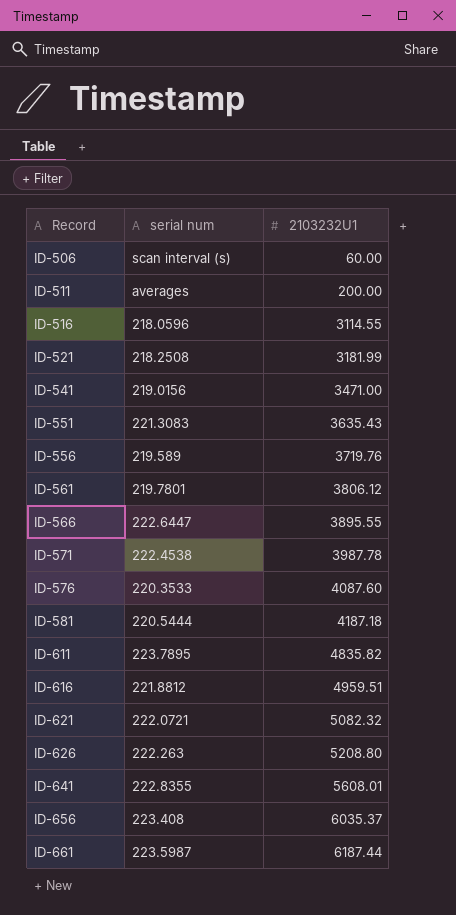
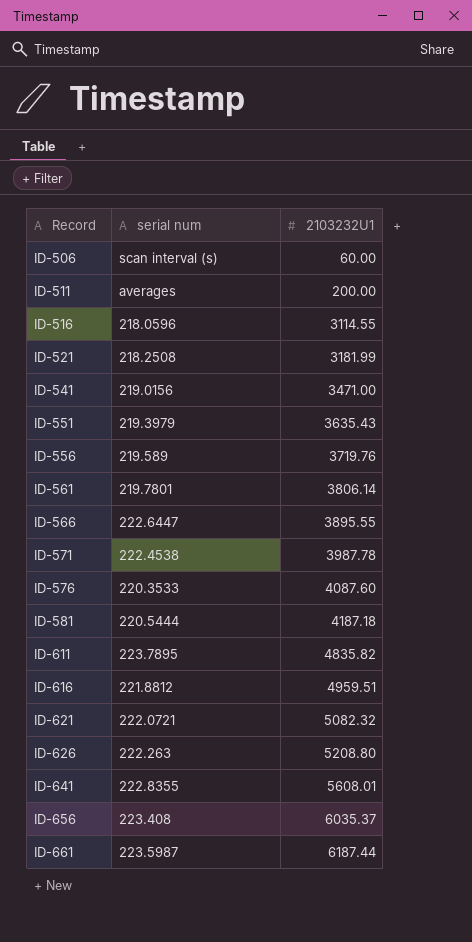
ID-551 | serial num: 221.3083 -> 219.3979
ID-561 | 2103232U1: 3806.12 -> 3806.14

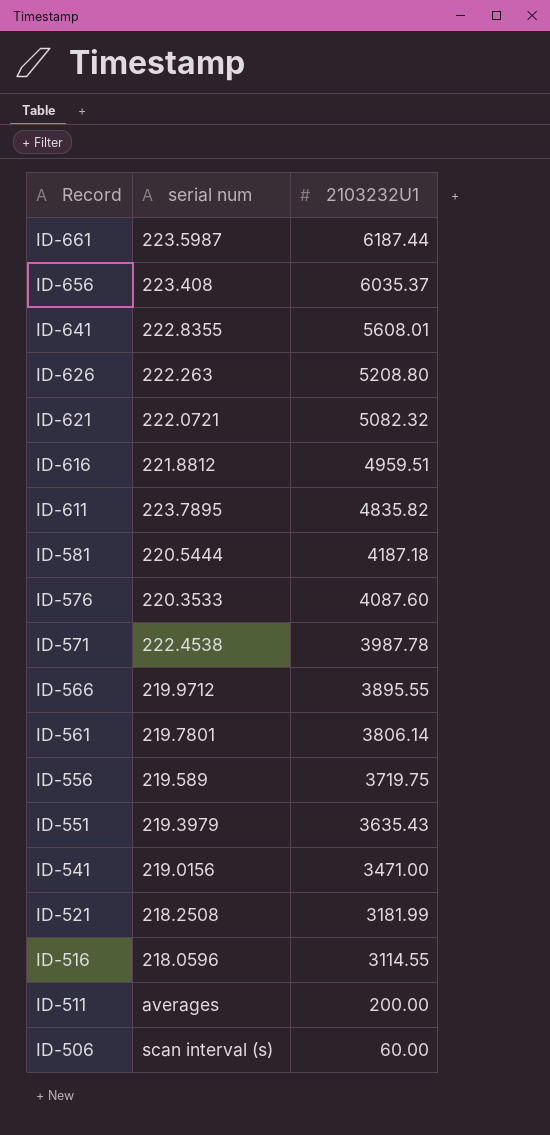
row order: Record ascending -> Record descending
ID-566 | serial num: 222.6447 -> 219.9712
ID-556 | 2103232U1: 3719.76 -> 3719.75

